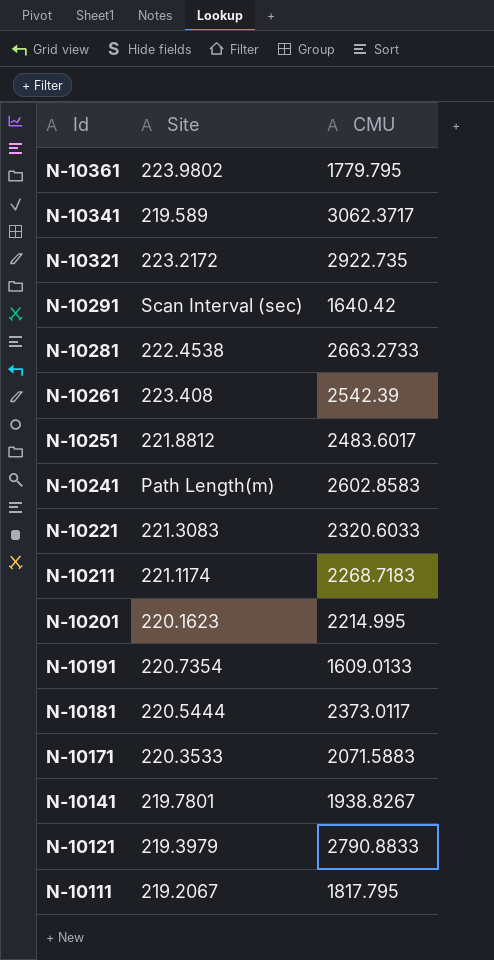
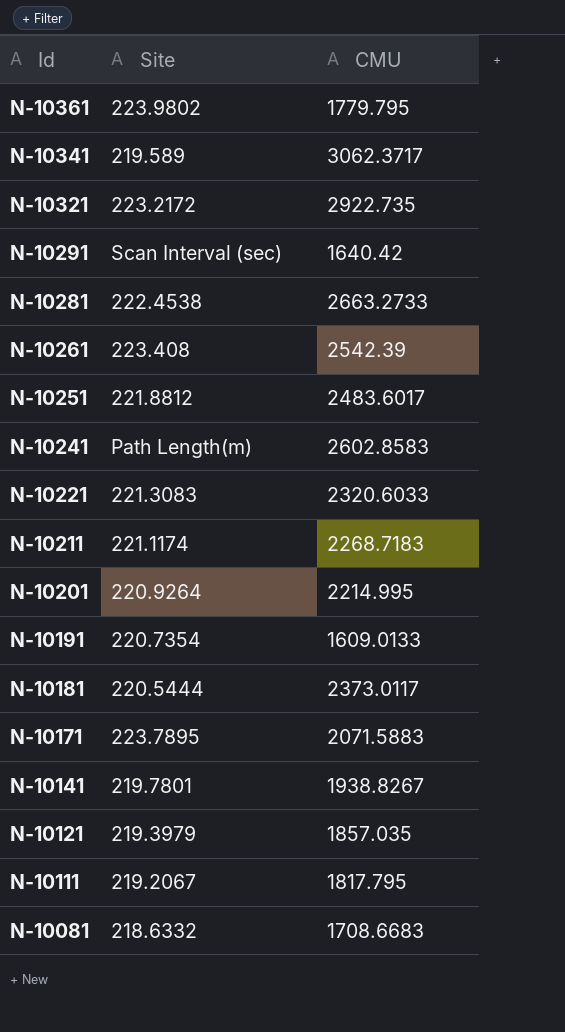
N-10201 | Site: 220.1623 -> 220.9264
N-10171 | Site: 220.3533 -> 223.7895
N-10121 | CMU: 2790.8833 -> 1857.035
row N-10081: none -> 218.6332 | 1708.6683

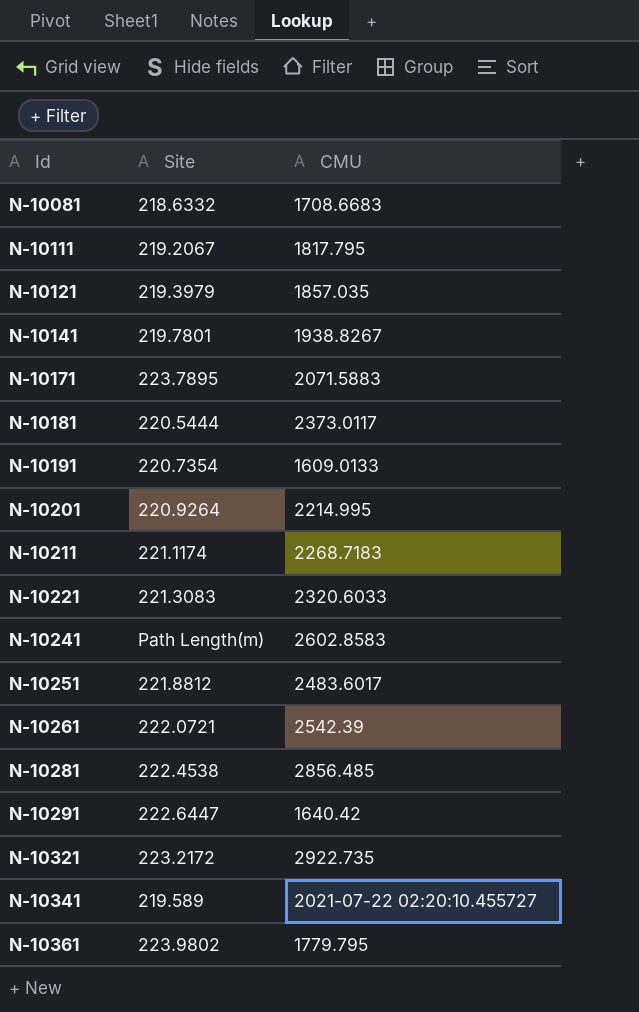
row order: Id descending -> Id ascending
N-10261 | Site: 223.408 -> 222.0721
N-10281 | CMU: 2663.2733 -> 2856.485
N-10291 | Site: Scan Interval (sec) -> 222.6447
N-10341 | CMU: 3062.3717 -> 2021-07-22 02:20:10.455727

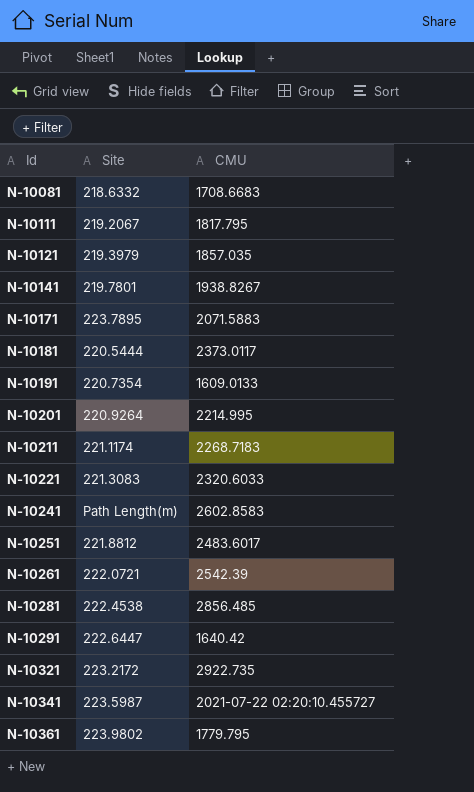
N-10341 | Site: 219.589 -> 223.5987

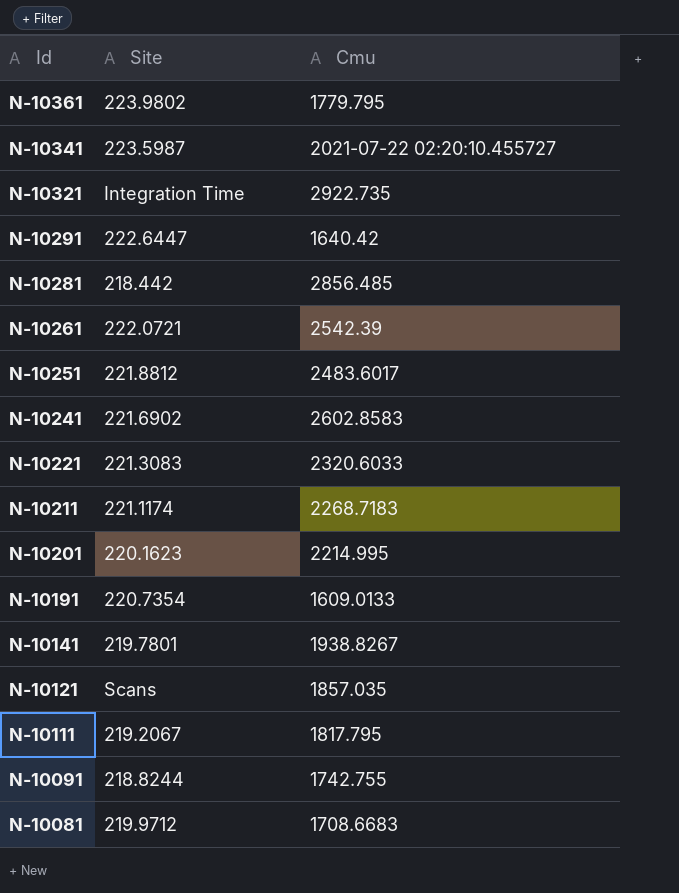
row order: Id ascending -> Id descending
column name: CMU -> Cmu
row N-10171: 223.7895 | 2071.5883 -> none
row N-10181: 220.5444 | 2373.0117 -> none
N-10321 | Site: 223.2172 -> Integration Time
N-10281 | Site: 222.4538 -> 218.442
N-10241 | Site: Path Length(m) -> 221.6902
N-10201 | Site: 220.9264 -> 220.1623
N-10121 | Site: 219.3979 -> Scans
row N-10091: none -> 218.8244 | 1742.755
N-10081 | Site: 218.6332 -> 219.9712

